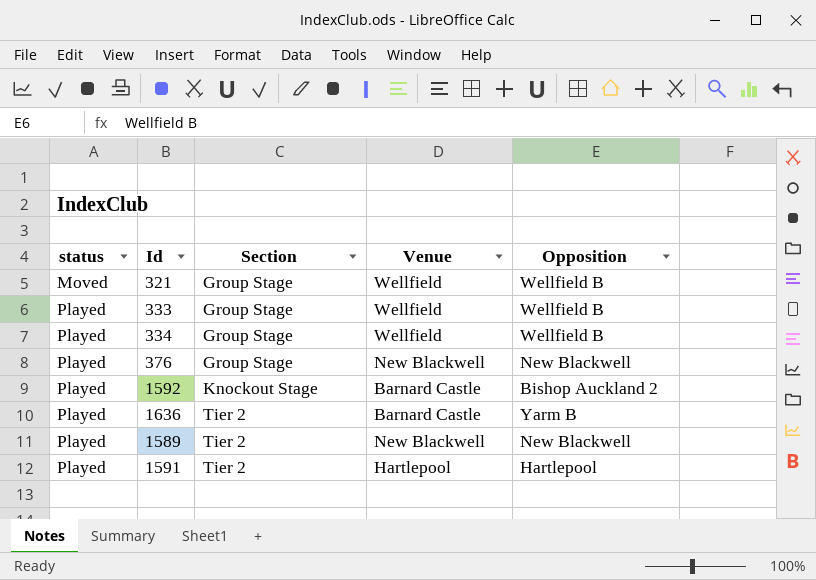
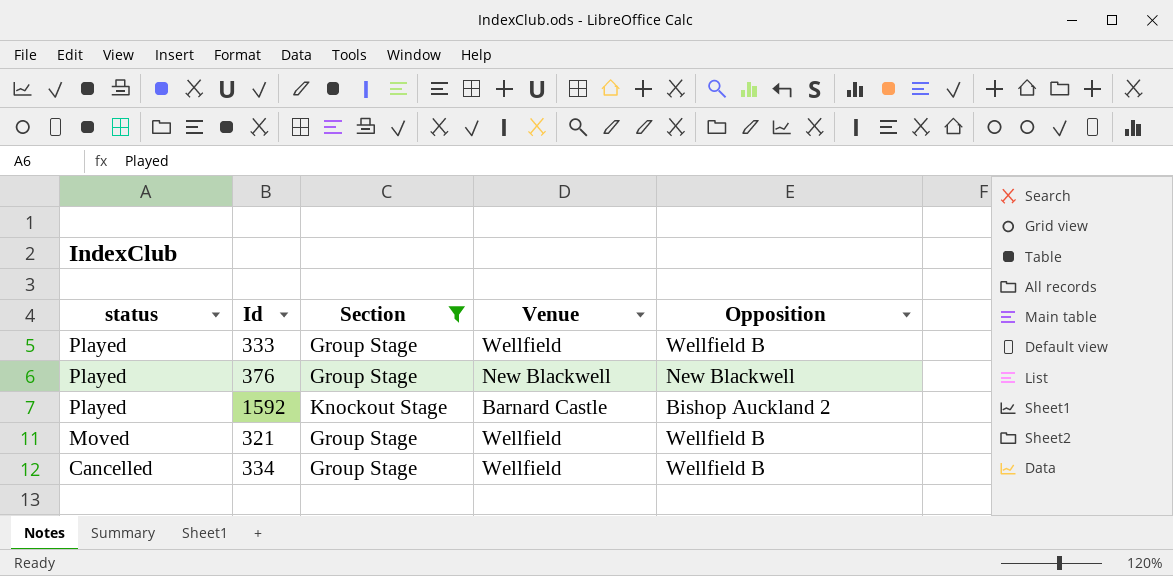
filter: none -> Section != Tier 2
row order: status ascending -> status descending
334 | status: Played -> Cancelled

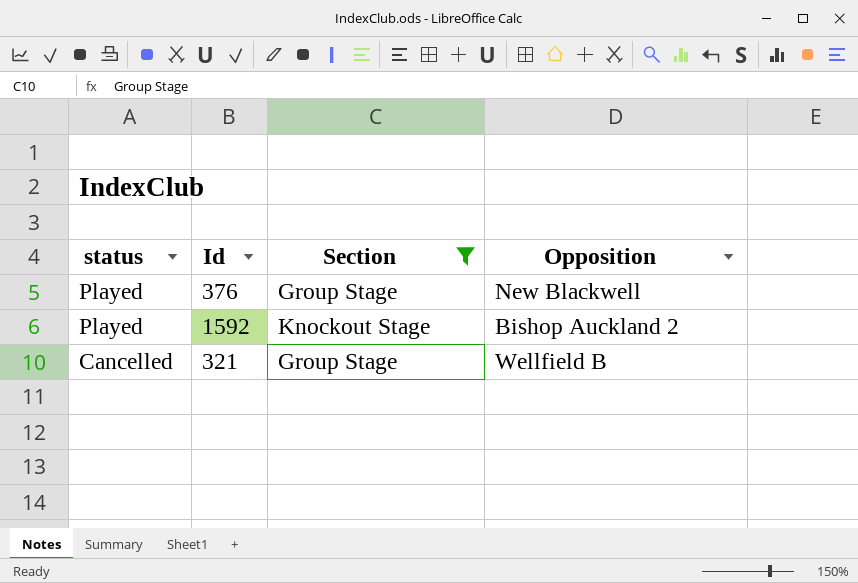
column Venue | position: 4 -> none
row 333: Played | Group Stage | Wellfield | Wellfield B -> none
row 334: Cancelled | Group Stage | Wellfield | Wellfield B -> none
321 | status: Moved -> Cancelled

